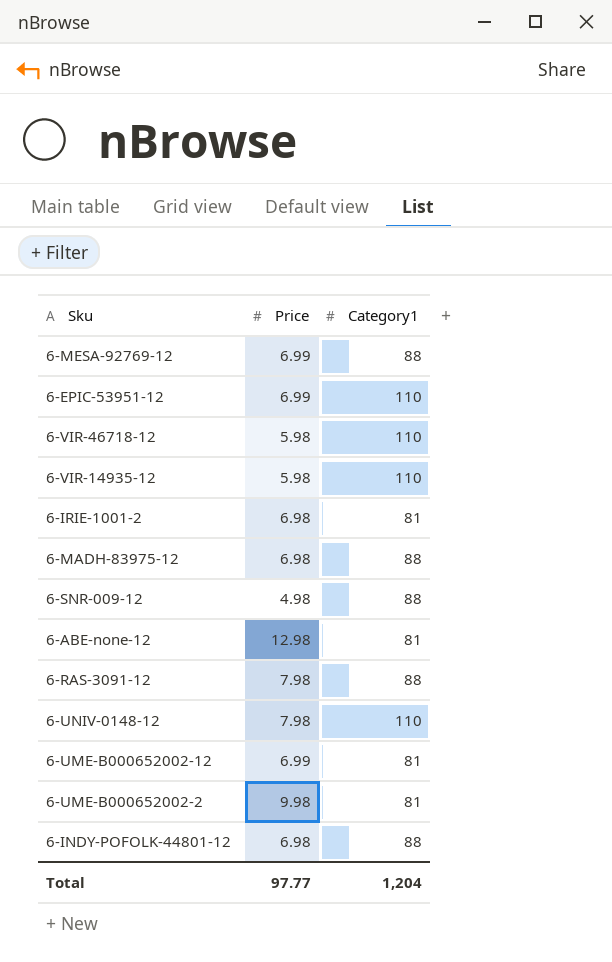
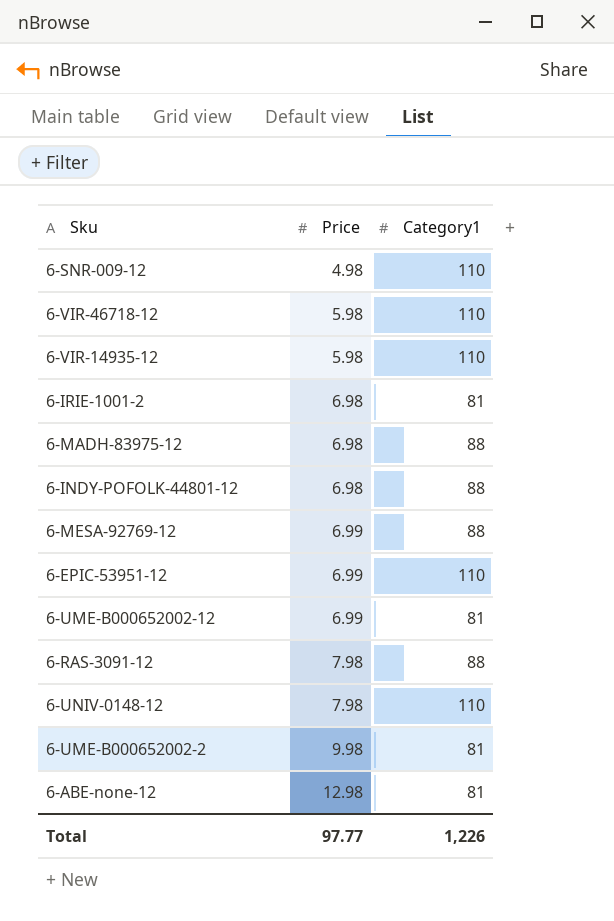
row order: none -> Price ascending
6-SNR-009-12 | Category1: 88 -> 110
Total | Category1: 1,204 -> 1,226

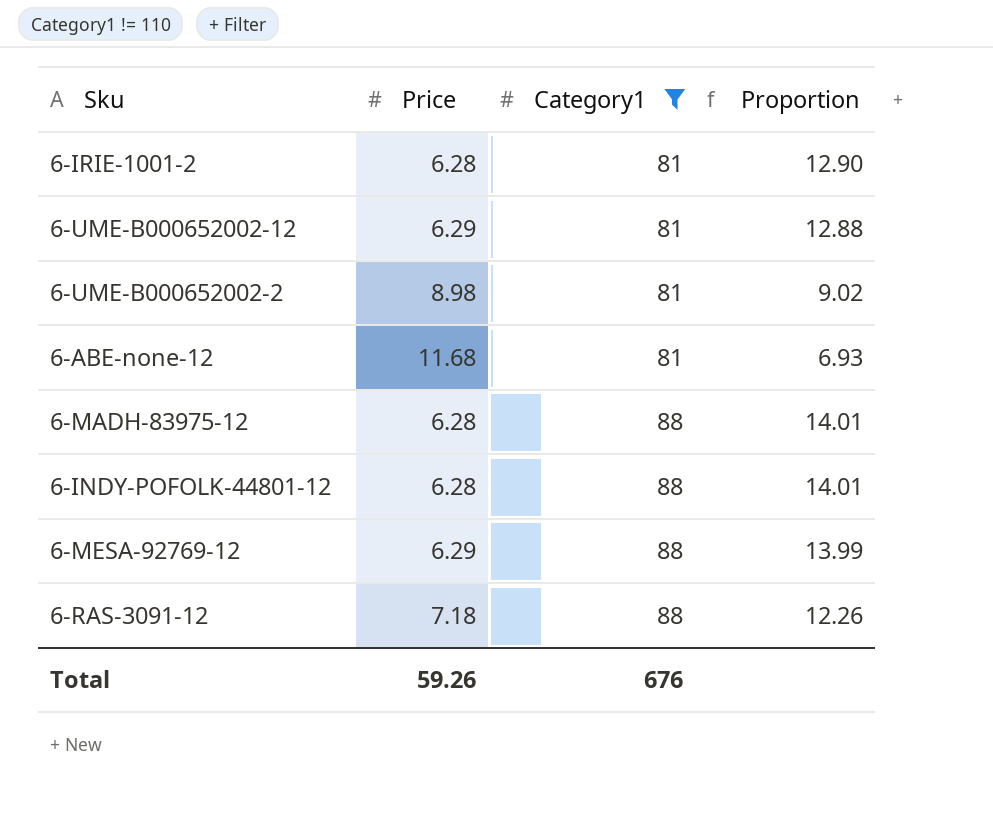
filter: none -> Category1 != 110
row order: Price ascending -> Category1 ascending
column Proportion | formula: none -> [Category1] / [Price]
6-IRIE-1001-2 | Price: 6.98 -> 6.28
6-UME-B000652002-12 | Price: 6.99 -> 6.29
6-UME-B000652002-2 | Price: 9.98 -> 8.98
6-ABE-none-12 | Price: 12.98 -> 11.68
6-MADH-83975-12 | Price: 6.98 -> 6.28
6-INDY-POFOLK-44801-12 | Price: 6.98 -> 6.28
6-MESA-92769-12 | Price: 6.99 -> 6.29
6-RAS-3091-12 | Price: 7.98 -> 7.18
Total | Price: 97.77 -> 59.26
Total | Category1: 1,226 -> 676

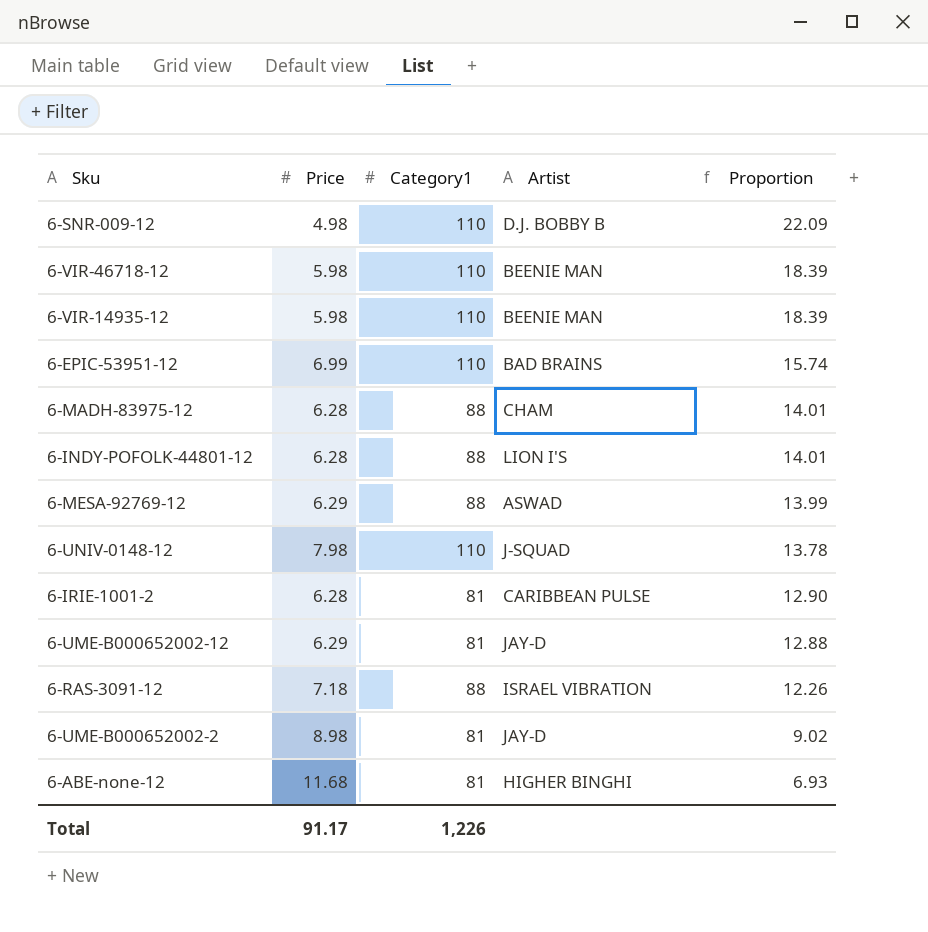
filter: Category1 != 110 -> none
row order: Category1 ascending -> Proportion descending
column Artist | position: none -> 4
Total | Price: 59.26 -> 91.17
Total | Category1: 676 -> 1,226

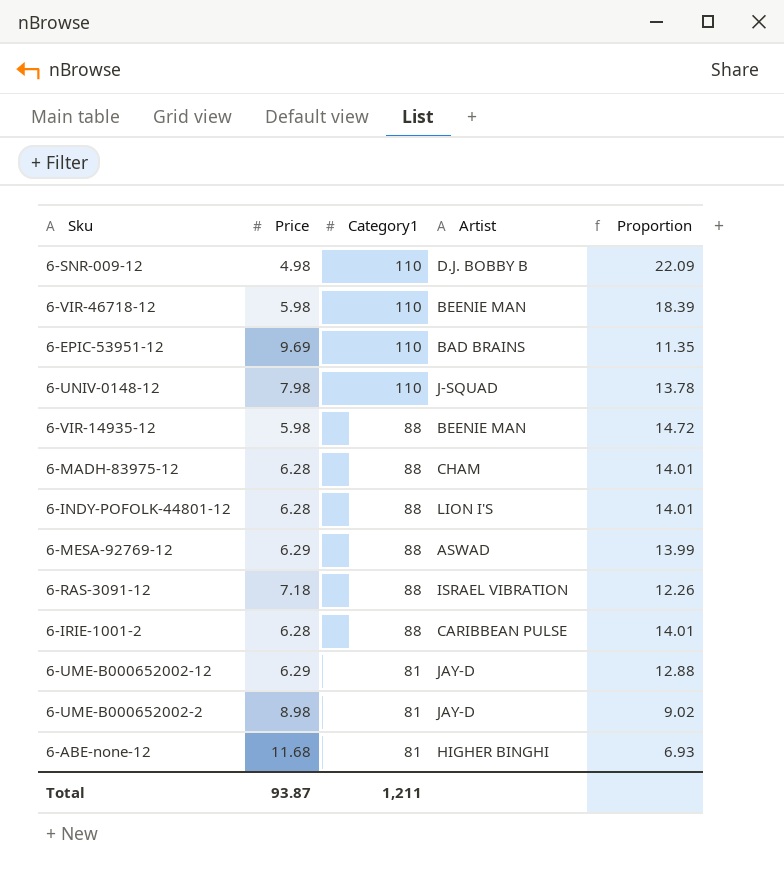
row order: Proportion descending -> Category1 descending
6-EPIC-53951-12 | Price: 6.99 -> 9.69
6-EPIC-53951-12 | Proportion: 15.74 -> 11.35
6-VIR-14935-12 | Category1: 110 -> 88
6-VIR-14935-12 | Proportion: 18.39 -> 14.72
6-IRIE-1001-2 | Category1: 81 -> 88
6-IRIE-1001-2 | Proportion: 12.90 -> 14.01
Total | Price: 91.17 -> 93.87
Total | Category1: 1,226 -> 1,211

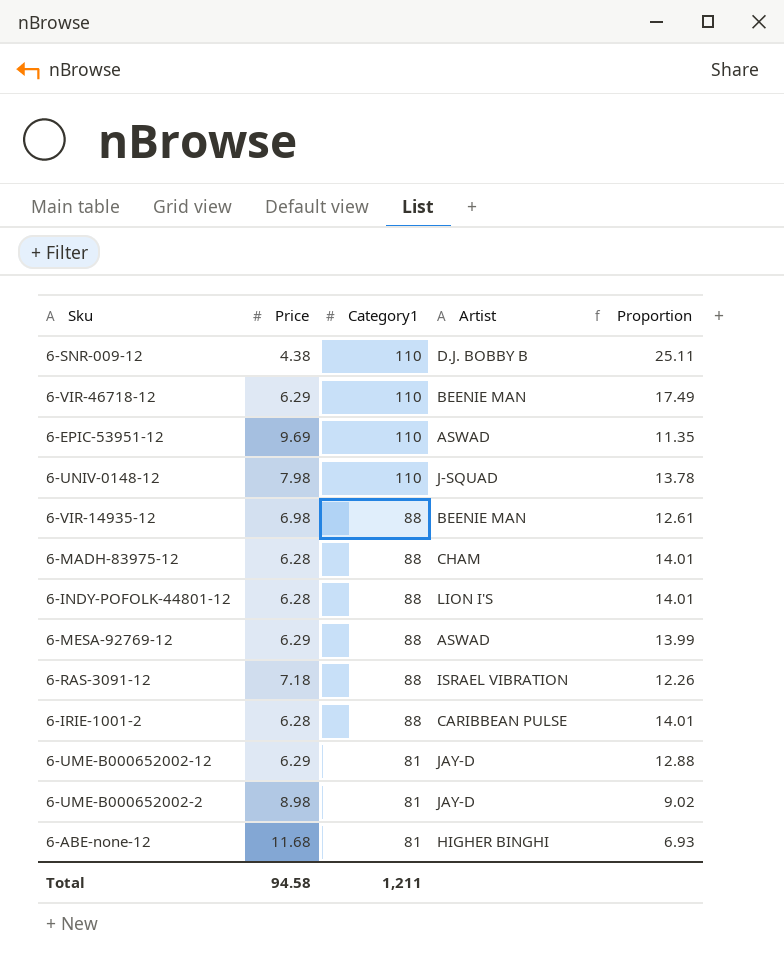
6-SNR-009-12 | Price: 4.98 -> 4.38
6-SNR-009-12 | Proportion: 22.09 -> 25.11
6-VIR-46718-12 | Price: 5.98 -> 6.29
6-VIR-46718-12 | Proportion: 18.39 -> 17.49
6-EPIC-53951-12 | Artist: BAD BRAINS -> ASWAD
6-VIR-14935-12 | Price: 5.98 -> 6.98
6-VIR-14935-12 | Proportion: 14.72 -> 12.61
Total | Price: 93.87 -> 94.58

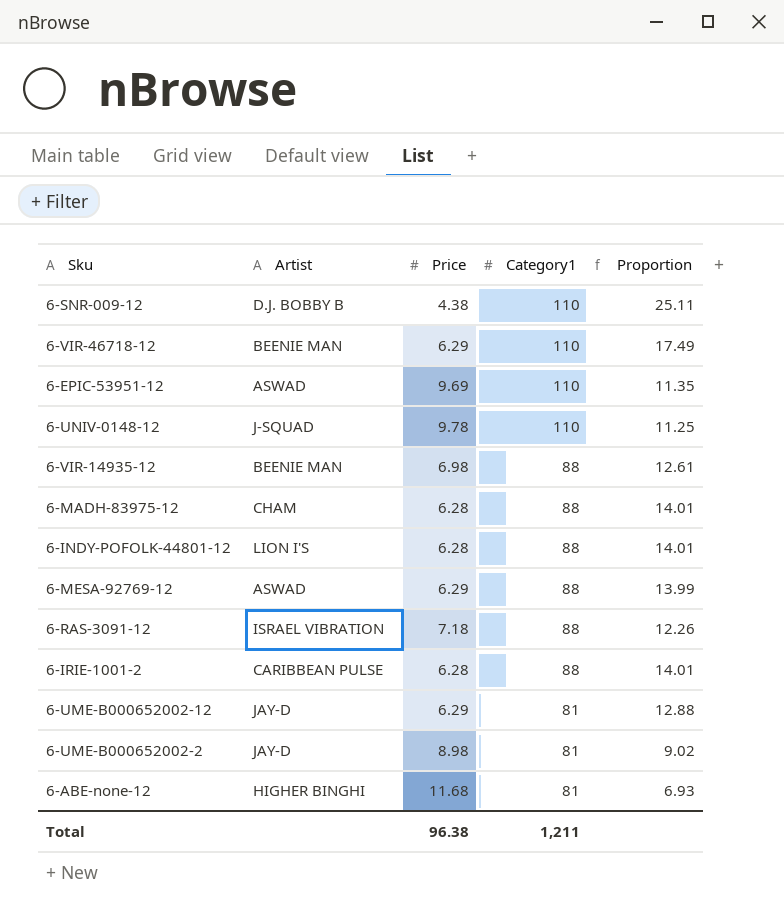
column Artist | position: 4 -> 2
6-UNIV-0148-12 | Price: 7.98 -> 9.78
6-UNIV-0148-12 | Proportion: 13.78 -> 11.25
Total | Price: 94.58 -> 96.38

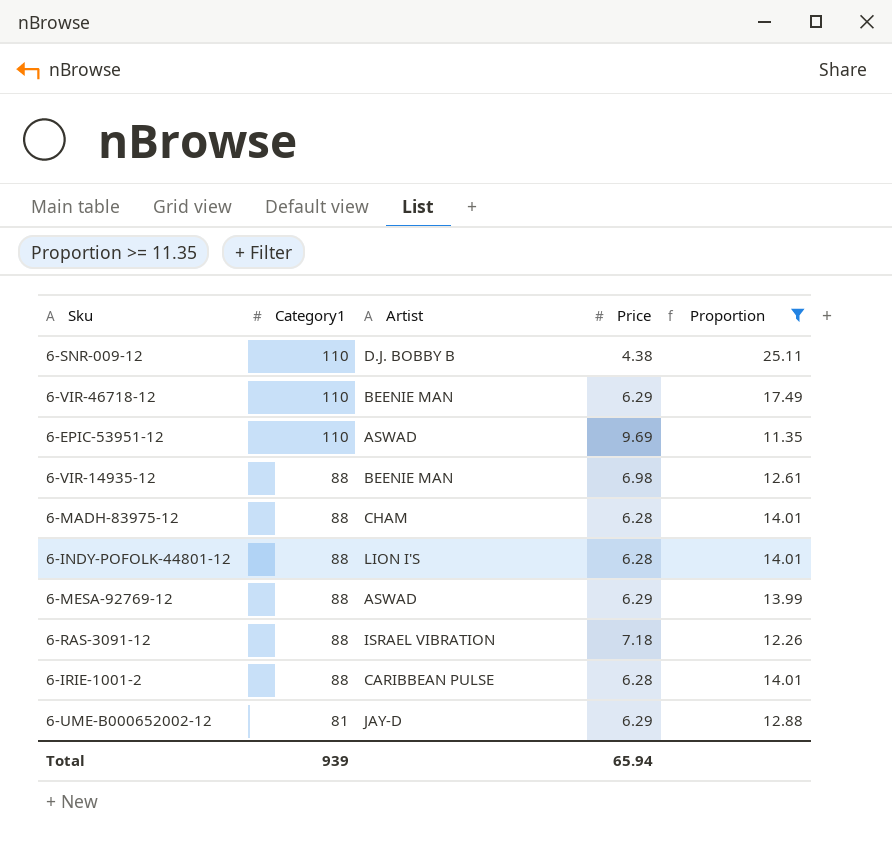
filter: none -> Proportion >= 11.35
column Category1 | position: 4 -> 2
Total | Category1: 1,211 -> 939
Total | Price: 96.38 -> 65.94

